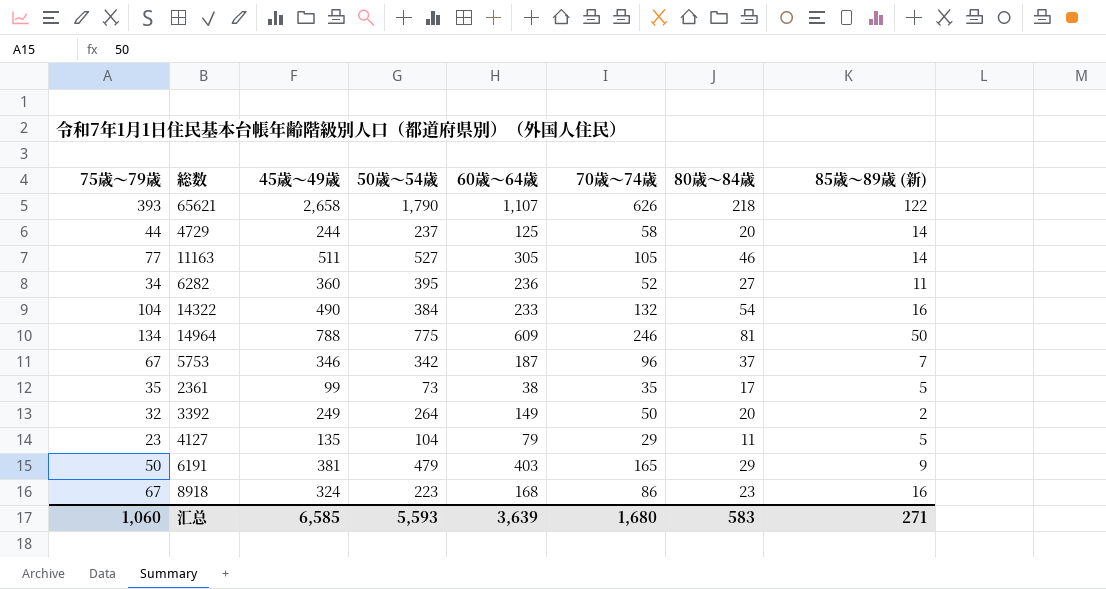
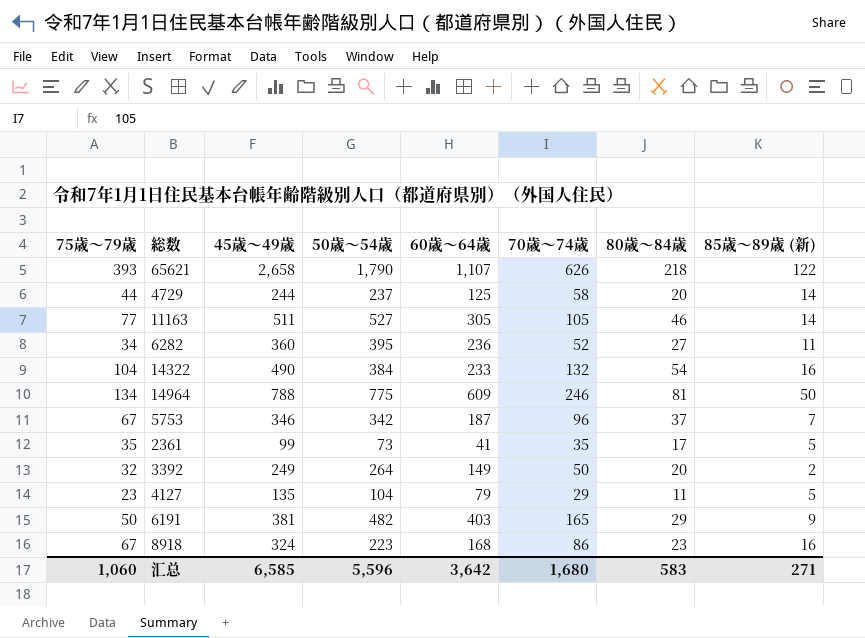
2361 | 60歳～64歳: 38 -> 41
6191 | 50歳～54歳: 479 -> 482
汇总 | 50歳～54歳: 5,593 -> 5,596
汇总 | 60歳～64歳: 3,639 -> 3,642

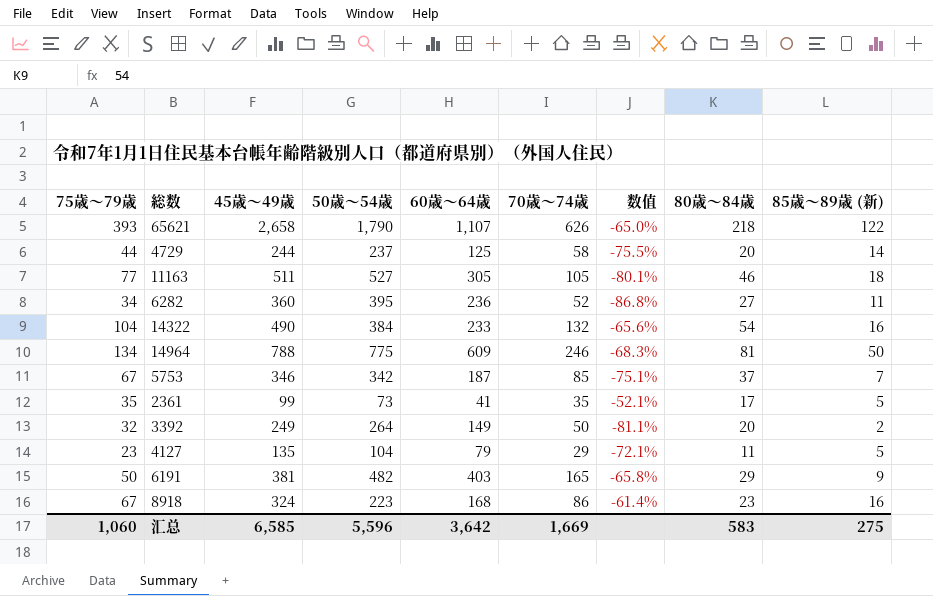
column 数值 | formula: none -> ([70歳～74歳] - [50歳～54歳]) / [50歳～54歳]
11163 | 85歳～89歳 (新): 14 -> 18
5753 | 70歳～74歳: 96 -> 85
汇总 | 70歳～74歳: 1,680 -> 1,669
汇总 | 85歳～89歳 (新): 271 -> 275

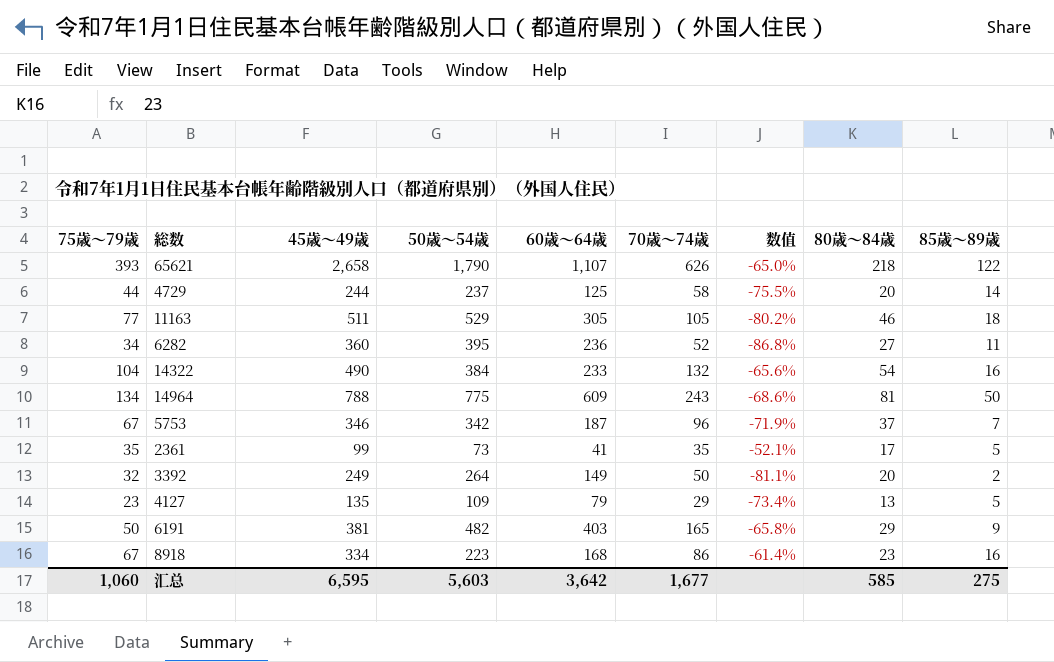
column name: 85歳～89歳 (新) -> 85歳～89歳
11163 | 50歳～54歳: 527 -> 529
11163 | 数值: -80.1% -> -80.2%
14964 | 70歳～74歳: 246 -> 243
14964 | 数值: -68.3% -> -68.6%
5753 | 70歳～74歳: 85 -> 96
5753 | 数值: -75.1% -> -71.9%
4127 | 50歳～54歳: 104 -> 109
4127 | 数值: -72.1% -> -73.4%
4127 | 80歳～84歳: 11 -> 13
8918 | 45歳～49歳: 324 -> 334
汇总 | 45歳～49歳: 6,585 -> 6,595
汇总 | 50歳～54歳: 5,596 -> 5,603
汇总 | 70歳～74歳: 1,669 -> 1,677
汇总 | 80歳～84歳: 583 -> 585

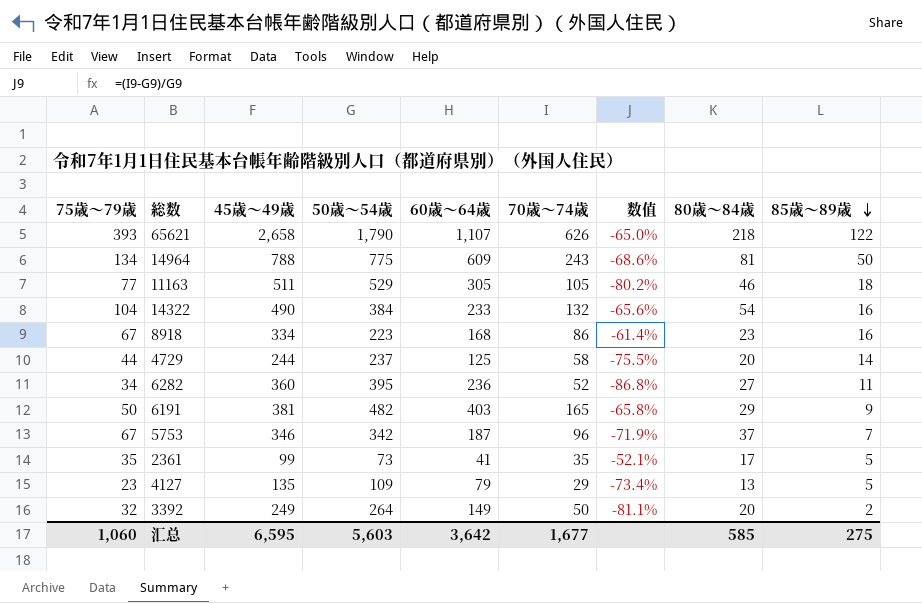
row order: none -> 85歳～89歳 descending

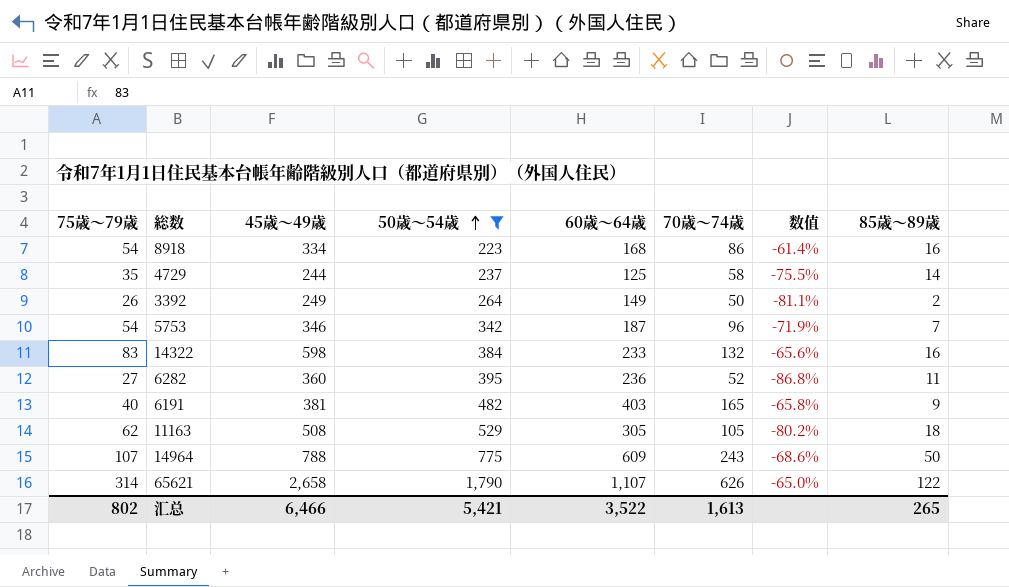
filter: none -> 50歳～54歳 >= 223
row order: 85歳～89歳 descending -> 50歳～54歳 ascending
column 80歳～84歳 | position: 8 -> none
8918 | 75歳～79歳: 67 -> 54
4729 | 75歳～79歳: 44 -> 35
3392 | 75歳～79歳: 32 -> 26
5753 | 75歳～79歳: 67 -> 54
14322 | 75歳～79歳: 104 -> 83
14322 | 45歳～49歳: 490 -> 598
6282 | 75歳～79歳: 34 -> 27
6191 | 75歳～79歳: 50 -> 40
11163 | 75歳～79歳: 77 -> 62
11163 | 45歳～49歳: 511 -> 508
14964 | 75歳～79歳: 134 -> 107
65621 | 75歳～79歳: 393 -> 314
汇总 | 75歳～79歳: 1,060 -> 802
汇总 | 45歳～49歳: 6,595 -> 6,466
汇总 | 50歳～54歳: 5,603 -> 5,421
汇总 | 60歳～64歳: 3,642 -> 3,522
汇总 | 70歳～74歳: 1,677 -> 1,613
汇总 | 85歳～89歳: 275 -> 265

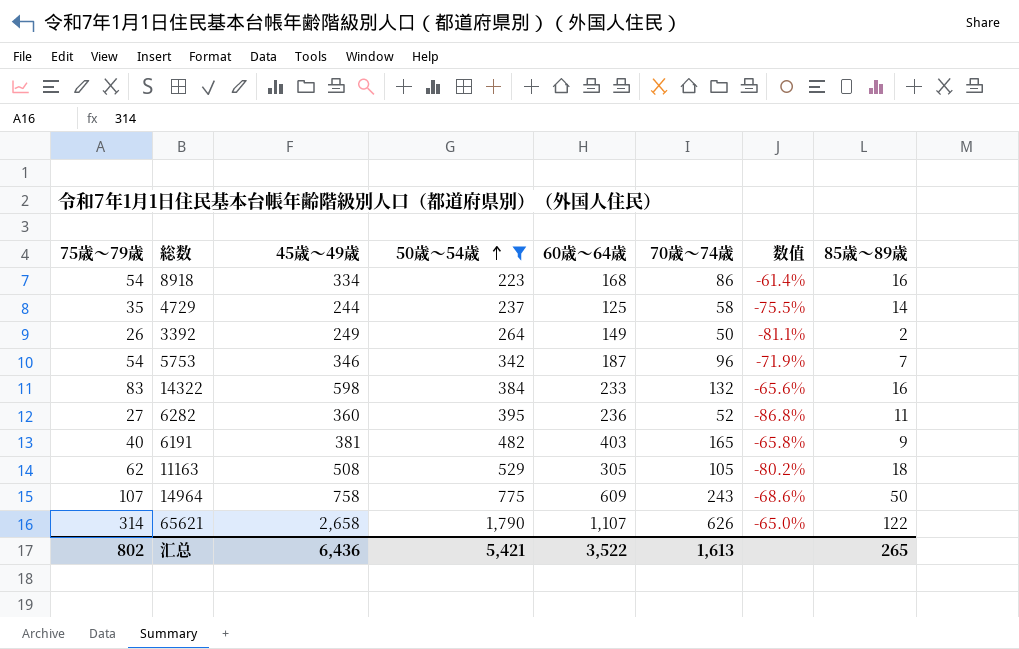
14964 | 45歳～49歳: 788 -> 758
汇总 | 45歳～49歳: 6,466 -> 6,436

